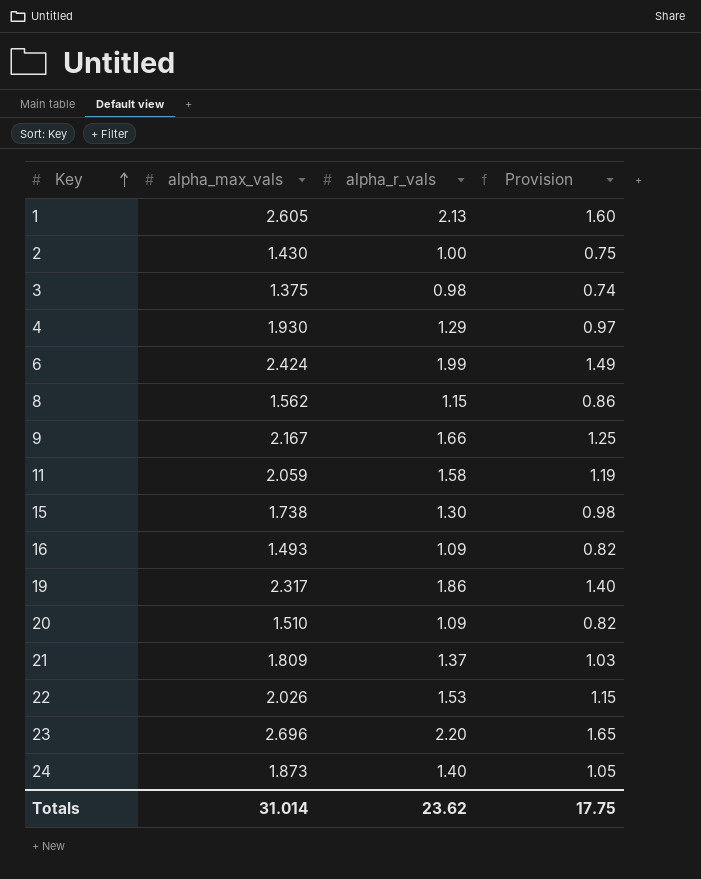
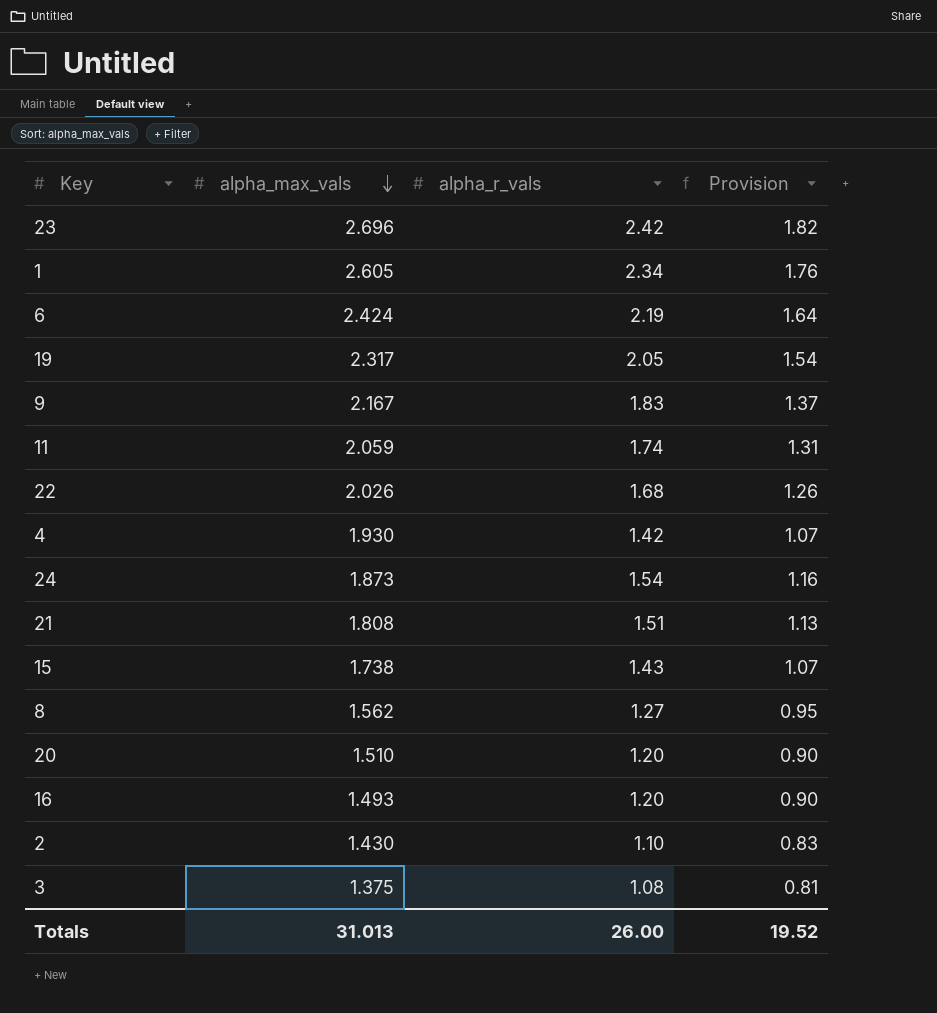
row order: Key ascending -> alpha_max_vals descending
23 | alpha_r_vals: 2.20 -> 2.42
23 | Provision: 1.65 -> 1.82
1 | alpha_r_vals: 2.13 -> 2.34
1 | Provision: 1.60 -> 1.76
6 | alpha_r_vals: 1.99 -> 2.19
6 | Provision: 1.49 -> 1.64
19 | alpha_r_vals: 1.86 -> 2.05
19 | Provision: 1.40 -> 1.54
9 | alpha_r_vals: 1.66 -> 1.83
9 | Provision: 1.25 -> 1.37
11 | alpha_r_vals: 1.58 -> 1.74
11 | Provision: 1.19 -> 1.31
22 | alpha_r_vals: 1.53 -> 1.68
22 | Provision: 1.15 -> 1.26
4 | alpha_r_vals: 1.29 -> 1.42
4 | Provision: 0.97 -> 1.07
24 | alpha_r_vals: 1.40 -> 1.54
24 | Provision: 1.05 -> 1.16
21 | alpha_max_vals: 1.809 -> 1.808
21 | alpha_r_vals: 1.37 -> 1.51
21 | Provision: 1.03 -> 1.13
15 | alpha_r_vals: 1.30 -> 1.43
15 | Provision: 0.98 -> 1.07
8 | alpha_r_vals: 1.15 -> 1.27
8 | Provision: 0.86 -> 0.95
20 | alpha_r_vals: 1.09 -> 1.20
20 | Provision: 0.82 -> 0.90
16 | alpha_r_vals: 1.09 -> 1.20
16 | Provision: 0.82 -> 0.90
2 | alpha_r_vals: 1.00 -> 1.10
2 | Provision: 0.75 -> 0.83
3 | alpha_r_vals: 0.98 -> 1.08
3 | Provision: 0.74 -> 0.81
Totals | alpha_max_vals: 31.014 -> 31.013
Totals | alpha_r_vals: 23.62 -> 26.00
Totals | Provision: 17.75 -> 19.52

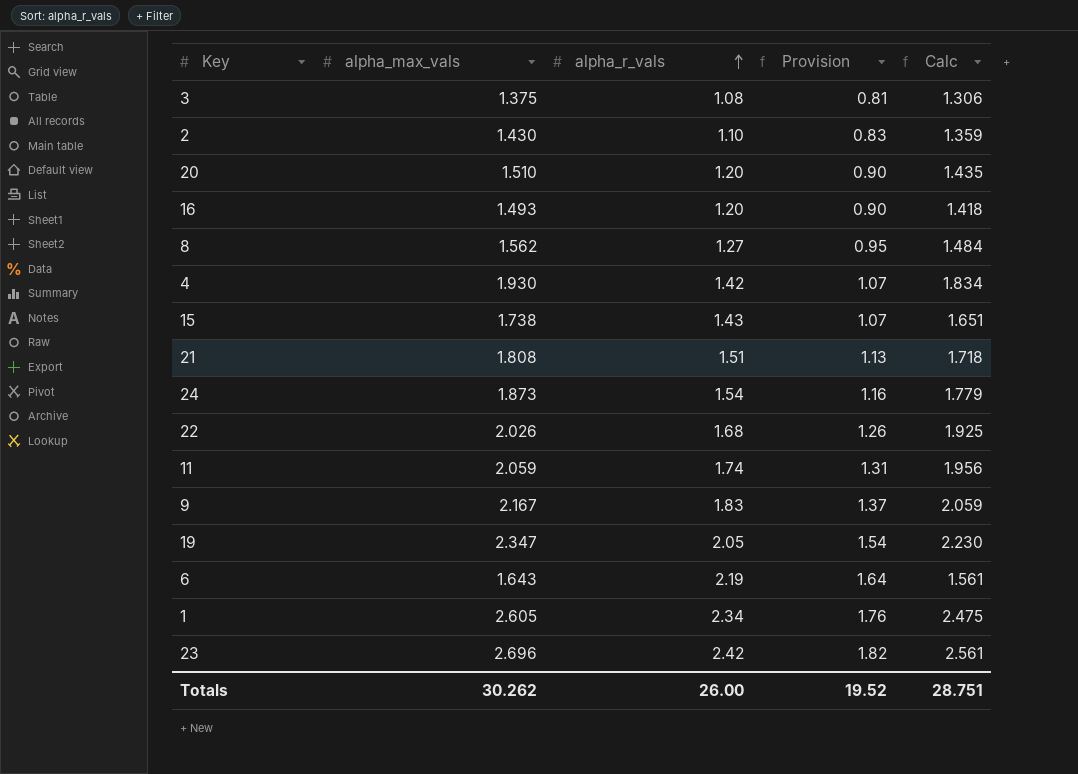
row order: alpha_max_vals descending -> alpha_r_vals ascending
column Calc | formula: none -> [alpha_max_vals] * 0.95
19 | alpha_max_vals: 2.317 -> 2.347
6 | alpha_max_vals: 2.424 -> 1.643
Totals | alpha_max_vals: 31.013 -> 30.262

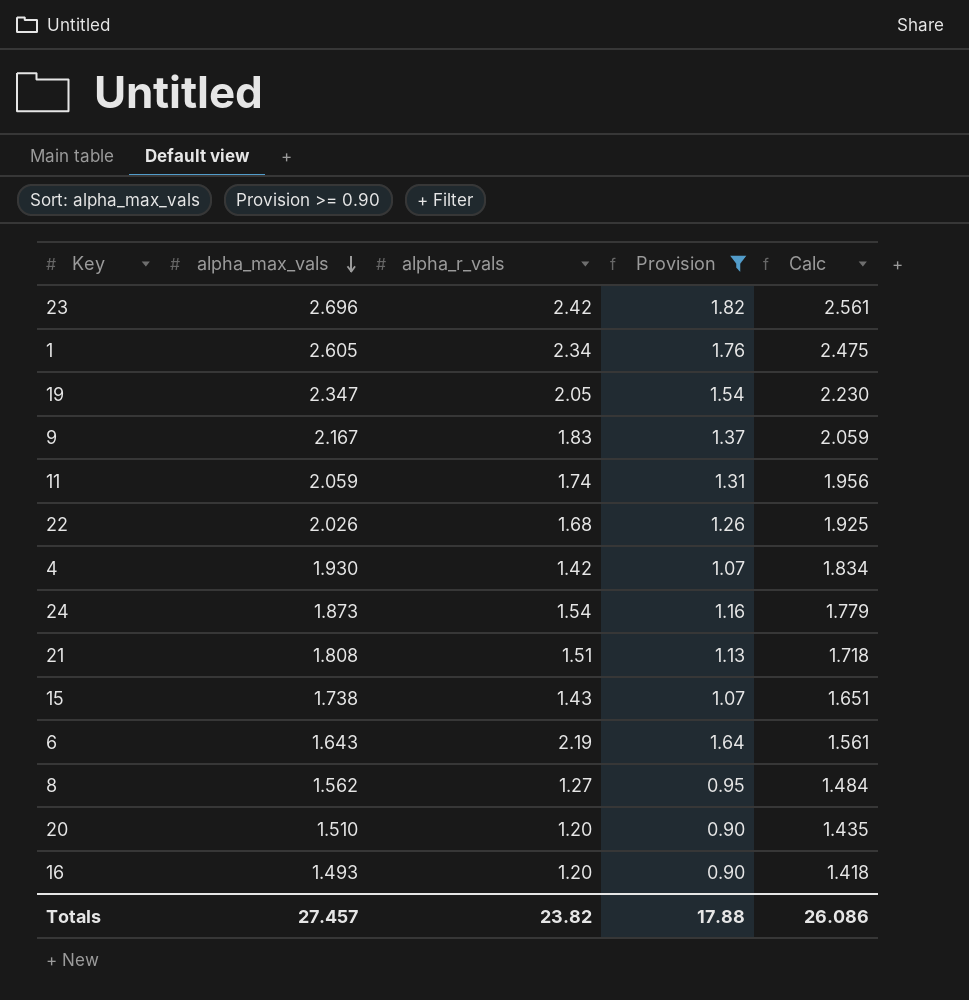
filter: none -> Provision >= 0.90
row order: alpha_r_vals ascending -> alpha_max_vals descending
Totals | alpha_max_vals: 30.262 -> 27.457
Totals | alpha_r_vals: 26.00 -> 23.82
Totals | Provision: 19.52 -> 17.88
Totals | Calc: 28.751 -> 26.086

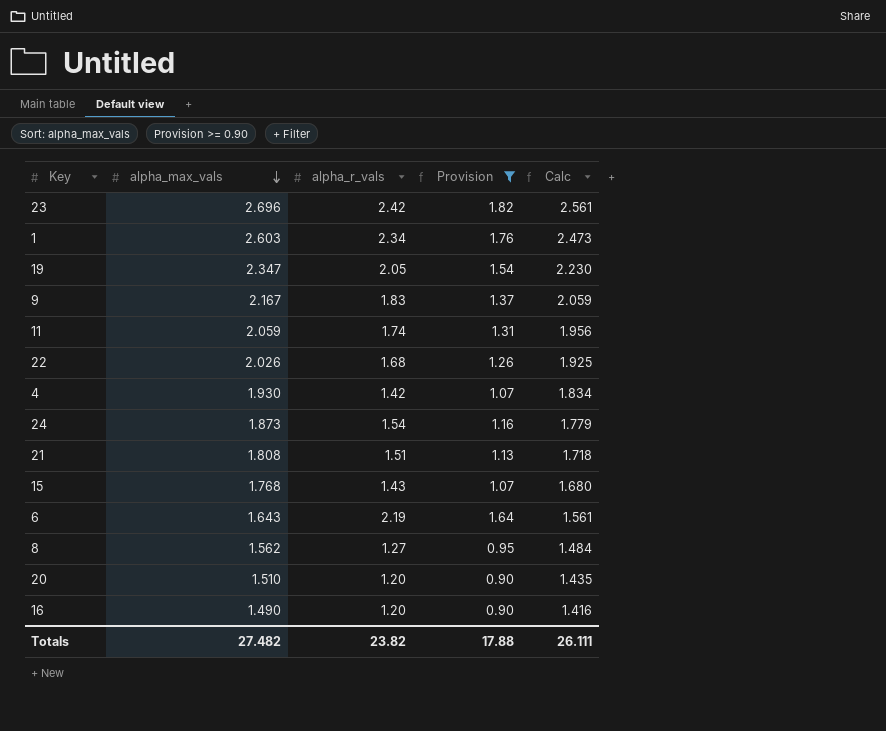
1 | alpha_max_vals: 2.605 -> 2.603
1 | Calc: 2.475 -> 2.473
15 | alpha_max_vals: 1.738 -> 1.768
15 | Calc: 1.651 -> 1.680
16 | alpha_max_vals: 1.493 -> 1.490
16 | Calc: 1.418 -> 1.416
Totals | alpha_max_vals: 27.457 -> 27.482
Totals | Calc: 26.086 -> 26.111

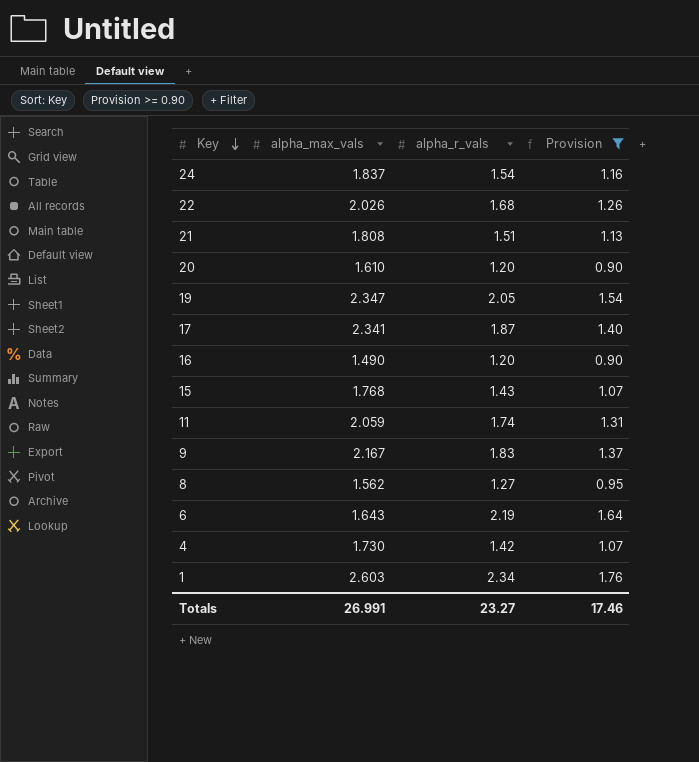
row order: alpha_max_vals descending -> Key descending
column Calc | formula: [alpha_max_vals] * 0.95 -> none
row 23: 2.696 | 2.42 | 1.82 | 2.561 -> none
24 | alpha_max_vals: 1.873 -> 1.837
20 | alpha_max_vals: 1.510 -> 1.610
row 17: none -> 2.341 | 1.87 | 1.40
4 | alpha_max_vals: 1.930 -> 1.730
Totals | alpha_max_vals: 27.482 -> 26.991
Totals | alpha_r_vals: 23.82 -> 23.27
Totals | Provision: 17.88 -> 17.46

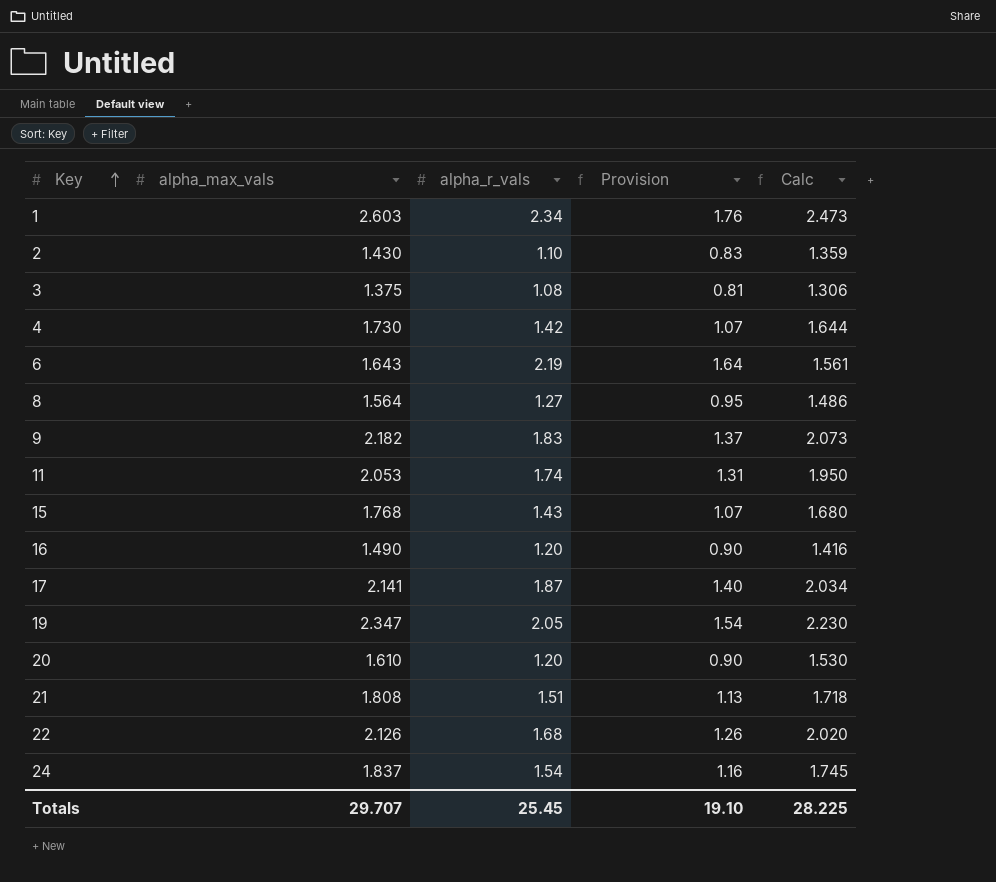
filter: Provision >= 0.90 -> none
row order: Key descending -> Key ascending
column Calc | formula: none -> [alpha_max_vals] * 0.95
8 | alpha_max_vals: 1.562 -> 1.564
9 | alpha_max_vals: 2.167 -> 2.182
11 | alpha_max_vals: 2.059 -> 2.053
17 | alpha_max_vals: 2.341 -> 2.141
22 | alpha_max_vals: 2.026 -> 2.126
Totals | alpha_max_vals: 26.991 -> 29.707
Totals | alpha_r_vals: 23.27 -> 25.45
Totals | Provision: 17.46 -> 19.10

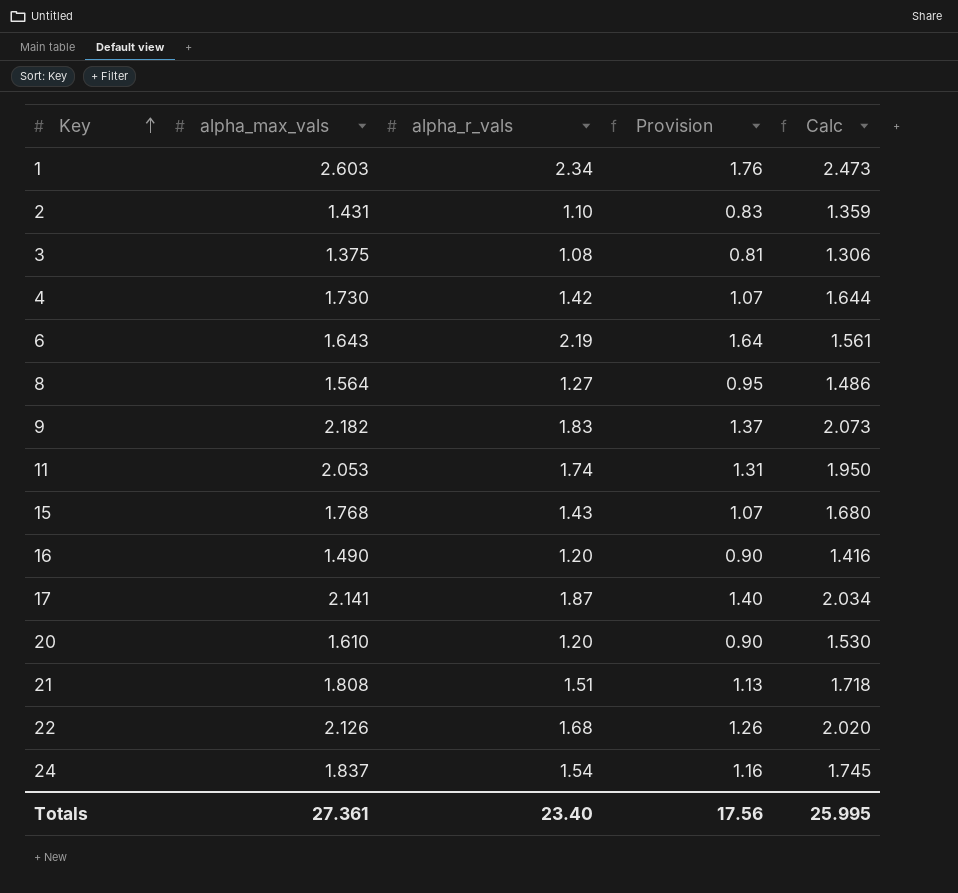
row 19: 2.347 | 2.05 | 1.54 | 2.230 -> none
2 | alpha_max_vals: 1.430 -> 1.431
Totals | alpha_max_vals: 29.707 -> 27.361
Totals | alpha_r_vals: 25.45 -> 23.40
Totals | Provision: 19.10 -> 17.56
Totals | Calc: 28.225 -> 25.995

